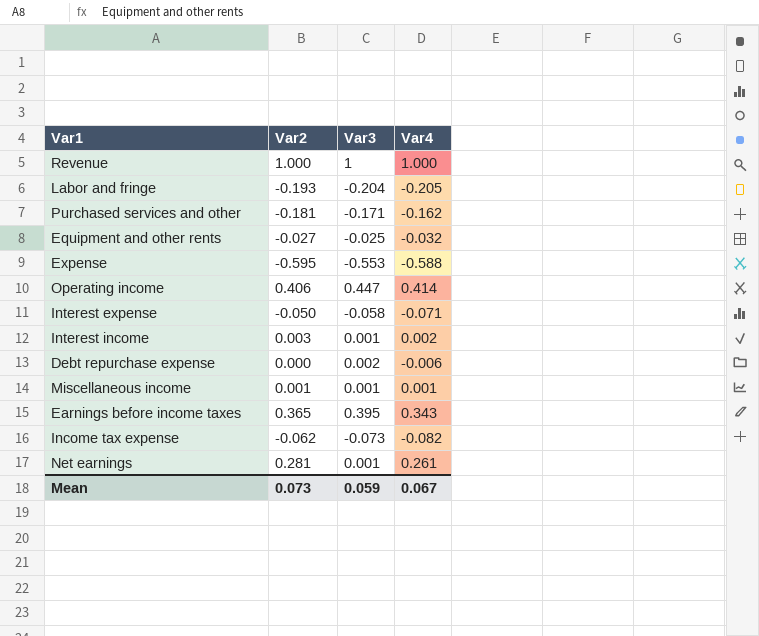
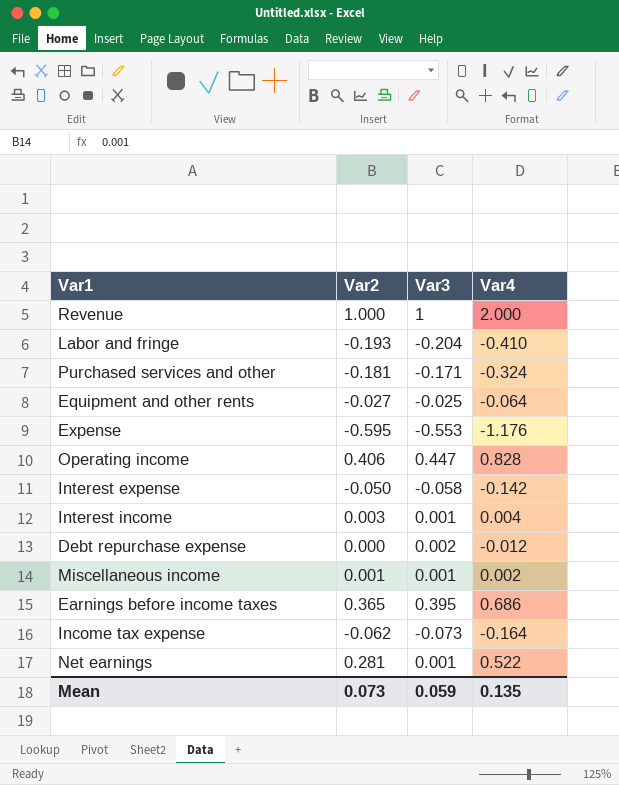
Revenue | Var4: 1.000 -> 2.000
Labor and fringe | Var4: -0.205 -> -0.410
Purchased services and other | Var4: -0.162 -> -0.324
Equipment and other rents | Var4: -0.032 -> -0.064
Expense | Var4: -0.588 -> -1.176
Operating income | Var4: 0.414 -> 0.828
Interest expense | Var4: -0.071 -> -0.142
Interest income | Var4: 0.002 -> 0.004
Debt repurchase expense | Var4: -0.006 -> -0.012
Miscellaneous income | Var4: 0.001 -> 0.002
Earnings before income taxes | Var4: 0.343 -> 0.686
Income tax expense | Var4: -0.082 -> -0.164
Net earnings | Var4: 0.261 -> 0.522
Mean | Var4: 0.067 -> 0.135

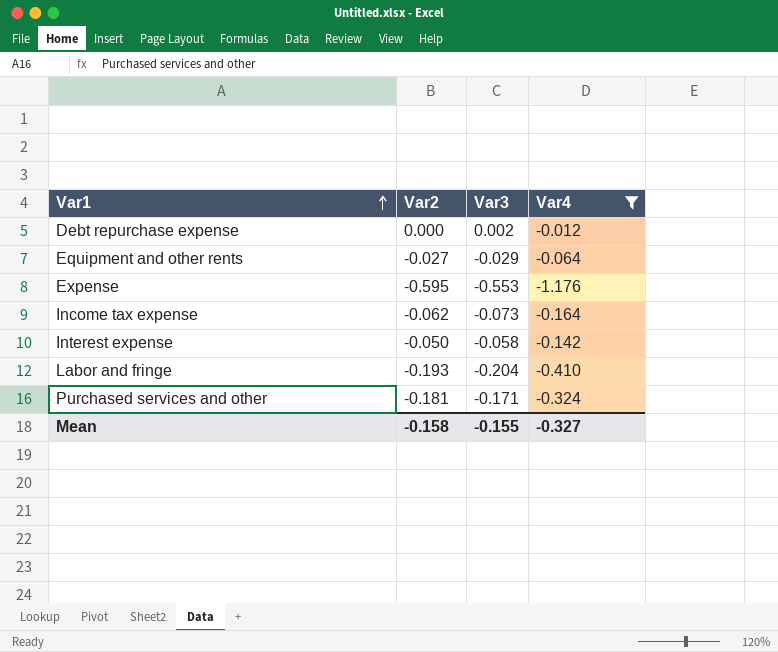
filter: none -> Var4 <= -0.012
row order: none -> Var1 ascending
Equipment and other rents | Var3: -0.025 -> -0.029
Mean | Var2: 0.073 -> -0.158
Mean | Var3: 0.059 -> -0.155
Mean | Var4: 0.135 -> -0.327

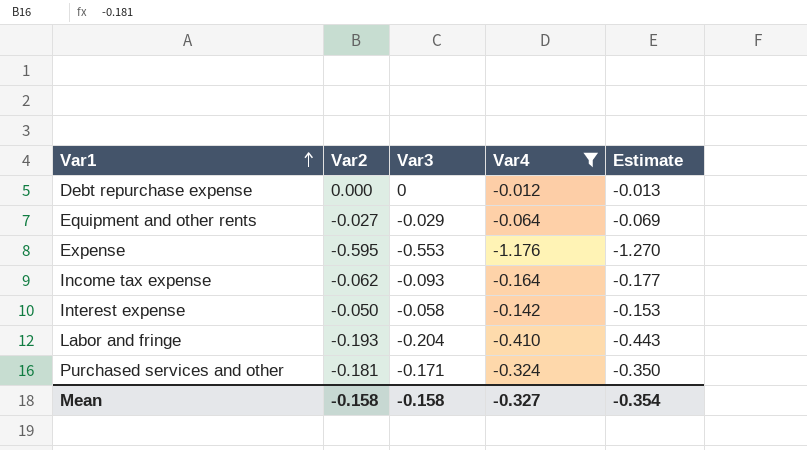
column Estimate | formula: none -> [Var4] * 1.08
Debt repurchase expense | Var3: 0.002 -> 0
Income tax expense | Var3: -0.073 -> -0.093
Mean | Var3: -0.155 -> -0.158

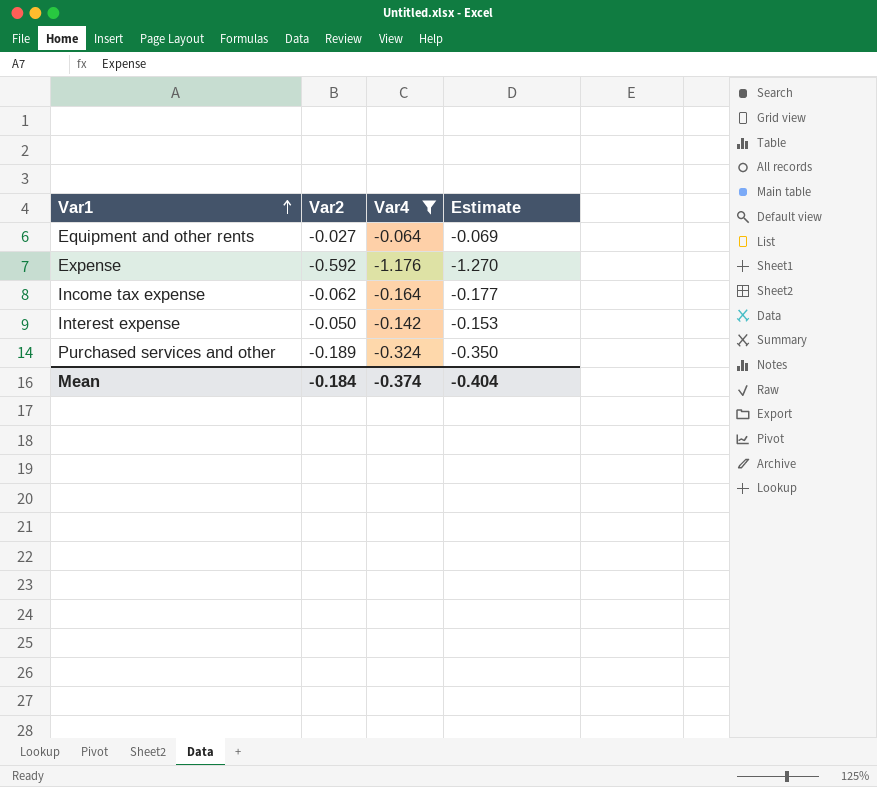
column Var3 | position: 3 -> none
row Debt repurchase expense: 0.000 | 0 | -0.012 | -0.013 -> none
row Labor and fringe: -0.193 | -0.204 | -0.410 | -0.443 -> none
Expense | Var2: -0.595 -> -0.592
Purchased services and other | Var2: -0.181 -> -0.189
Mean | Var2: -0.158 -> -0.184
Mean | Var4: -0.327 -> -0.374
Mean | Estimate: -0.354 -> -0.404

